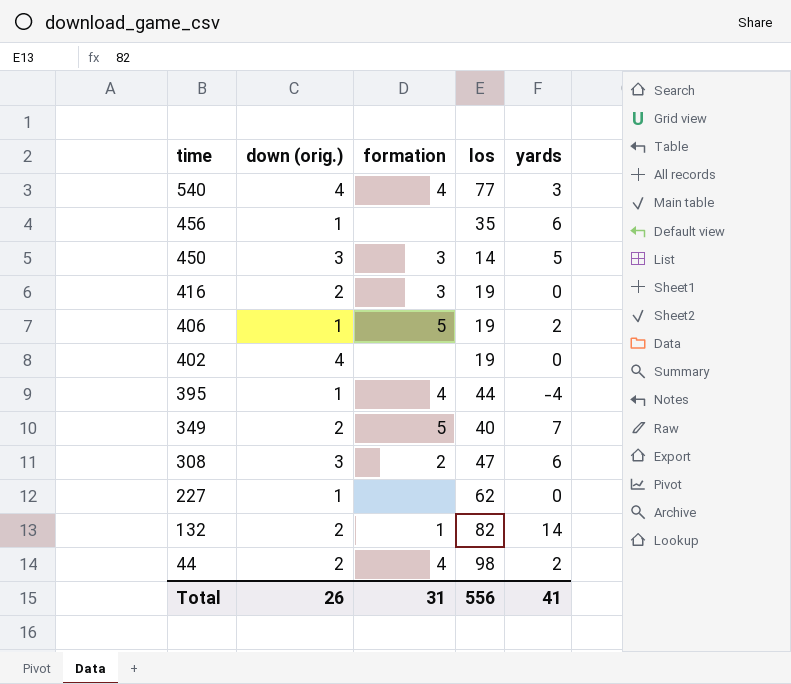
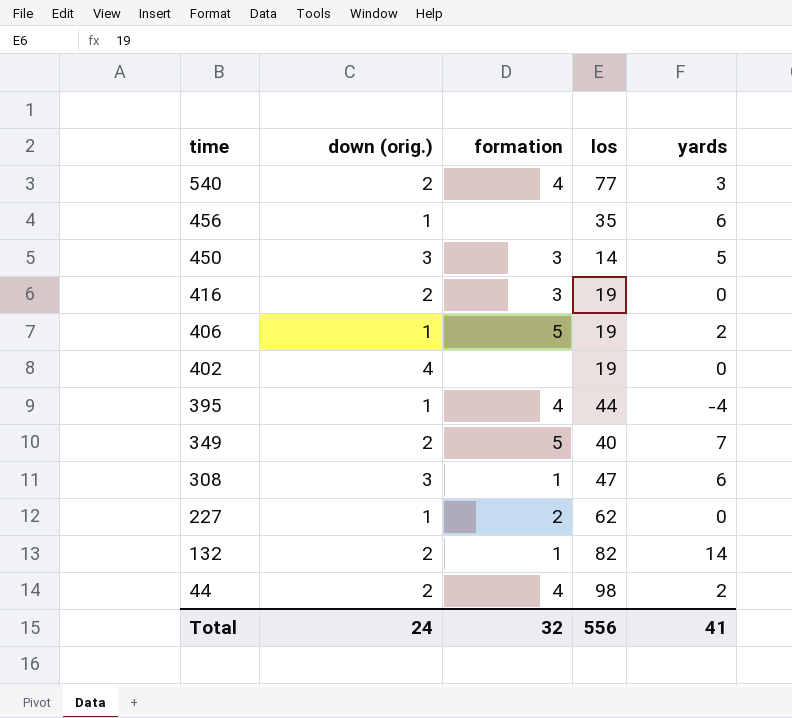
540 | down (orig.): 4 -> 2
308 | formation: 2 -> 1
227 | formation: none -> 2
Total | down (orig.): 26 -> 24
Total | formation: 31 -> 32

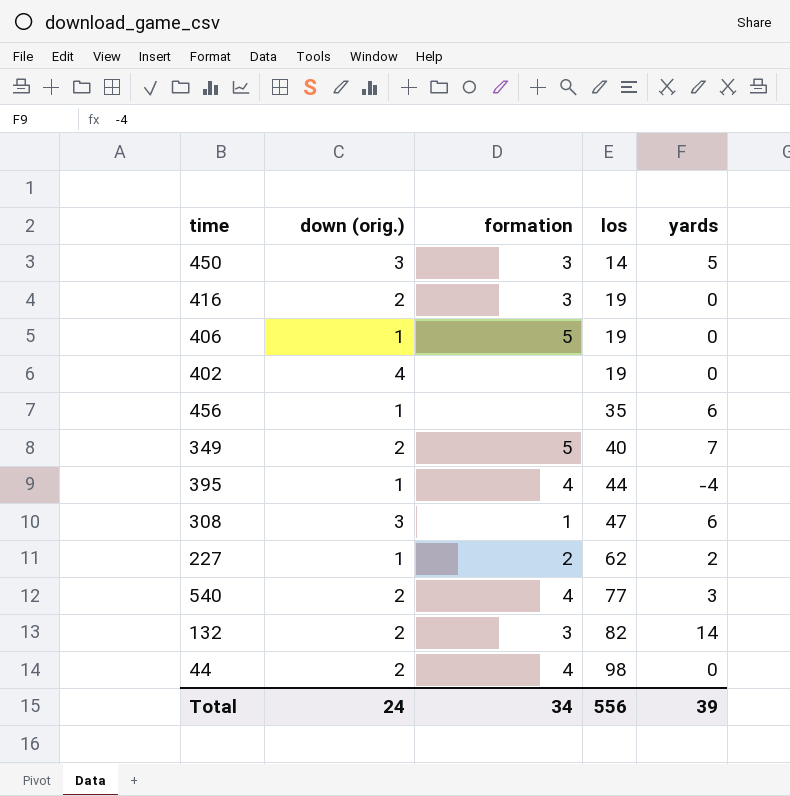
row order: time descending -> los ascending
406 | yards: 2 -> 0
227 | yards: 0 -> 2
132 | formation: 1 -> 3
44 | yards: 2 -> 0
Total | formation: 32 -> 34
Total | yards: 41 -> 39

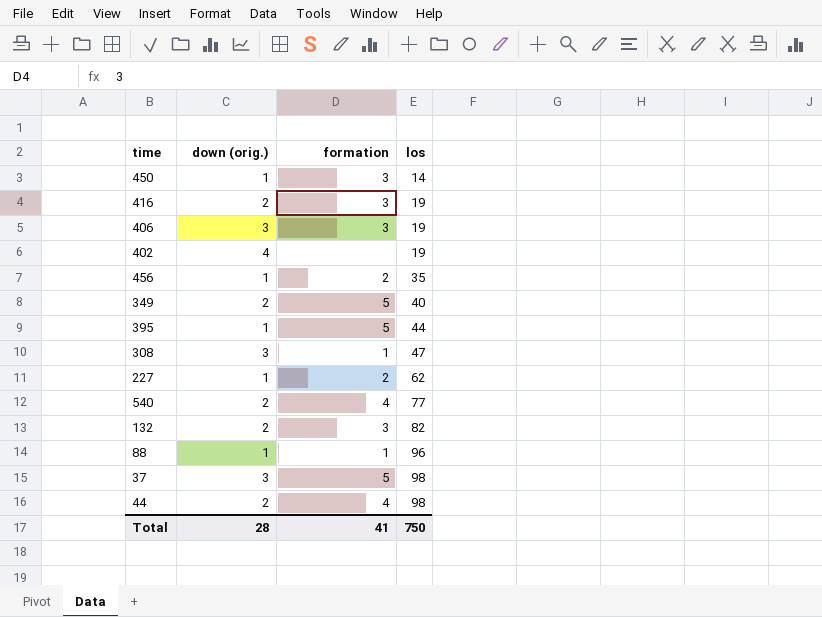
column yards | position: 5 -> none
450 | down (orig.): 3 -> 1
406 | down (orig.): 1 -> 3
406 | formation: 5 -> 3
456 | formation: none -> 2
395 | formation: 4 -> 5
row 88: none -> 1 | 1 | 96
row 37: none -> 3 | 5 | 98
Total | down (orig.): 24 -> 28
Total | formation: 34 -> 41
Total | los: 556 -> 750

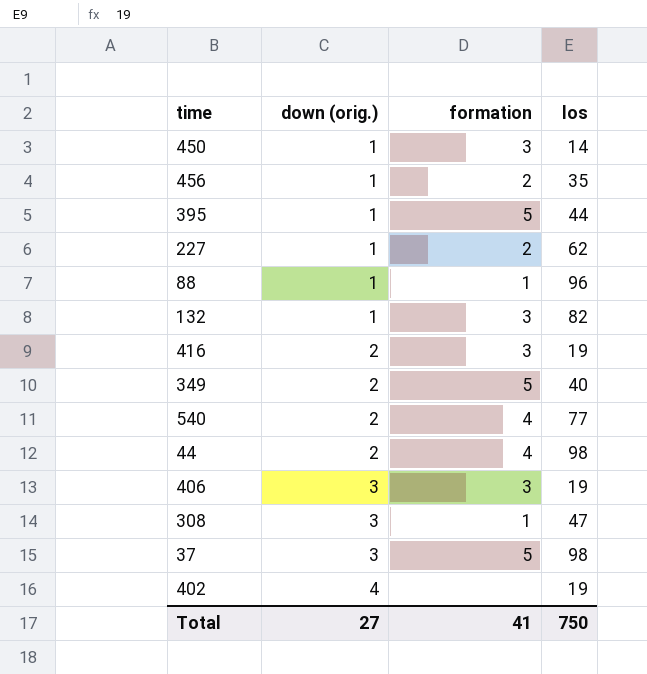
row order: los ascending -> down (orig.) ascending
132 | down (orig.): 2 -> 1
Total | down (orig.): 28 -> 27

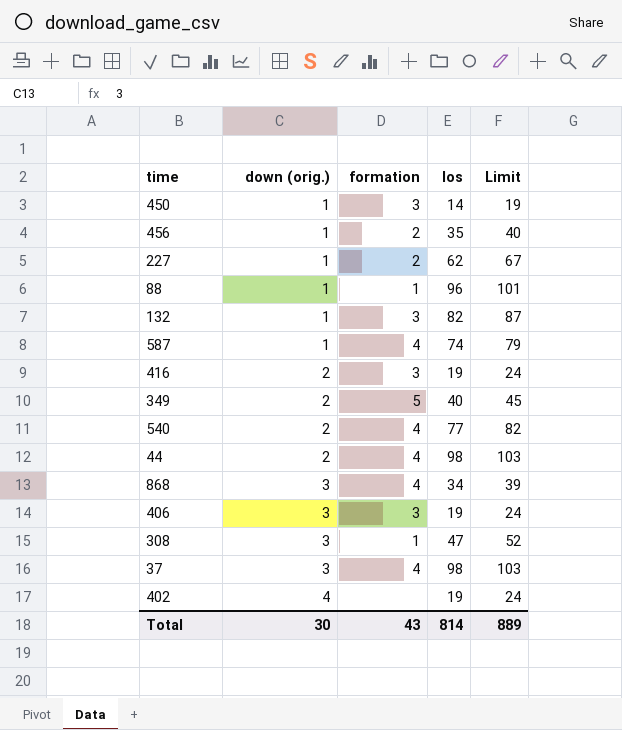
column Limit | formula: none -> [los] + 5
row 395: 1 | 5 | 44 -> none
row 587: none -> 1 | 4 | 74 | 79
row 868: none -> 3 | 4 | 34 | 39
37 | formation: 5 -> 4
Total | down (orig.): 27 -> 30
Total | formation: 41 -> 43
Total | los: 750 -> 814

